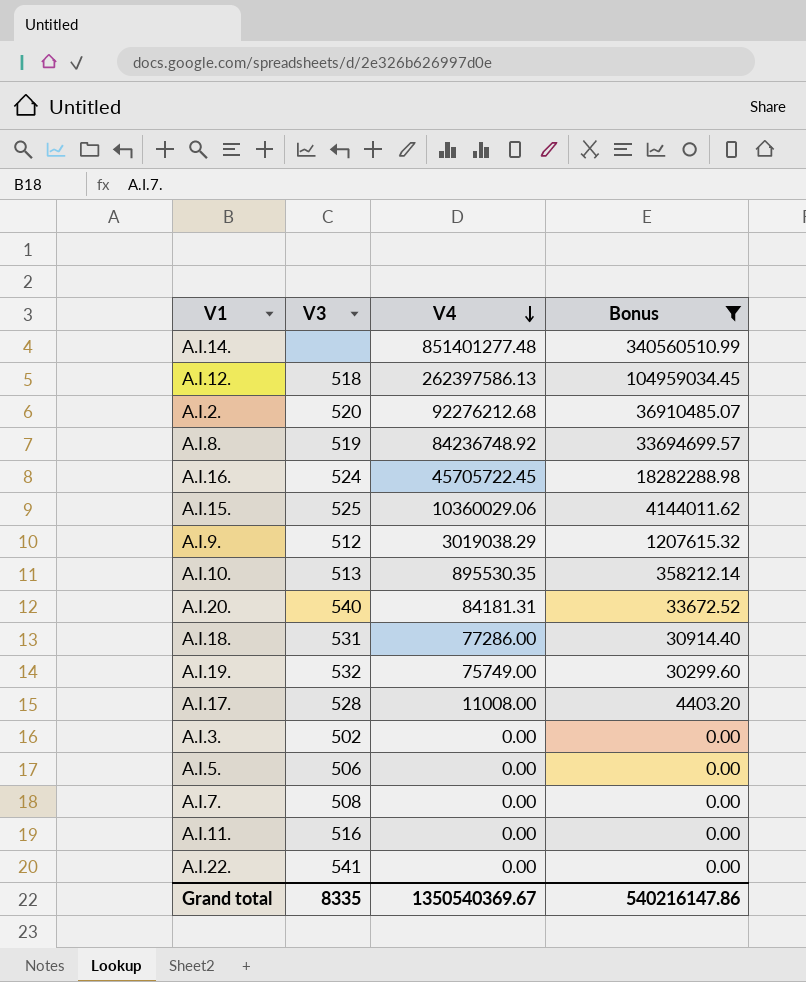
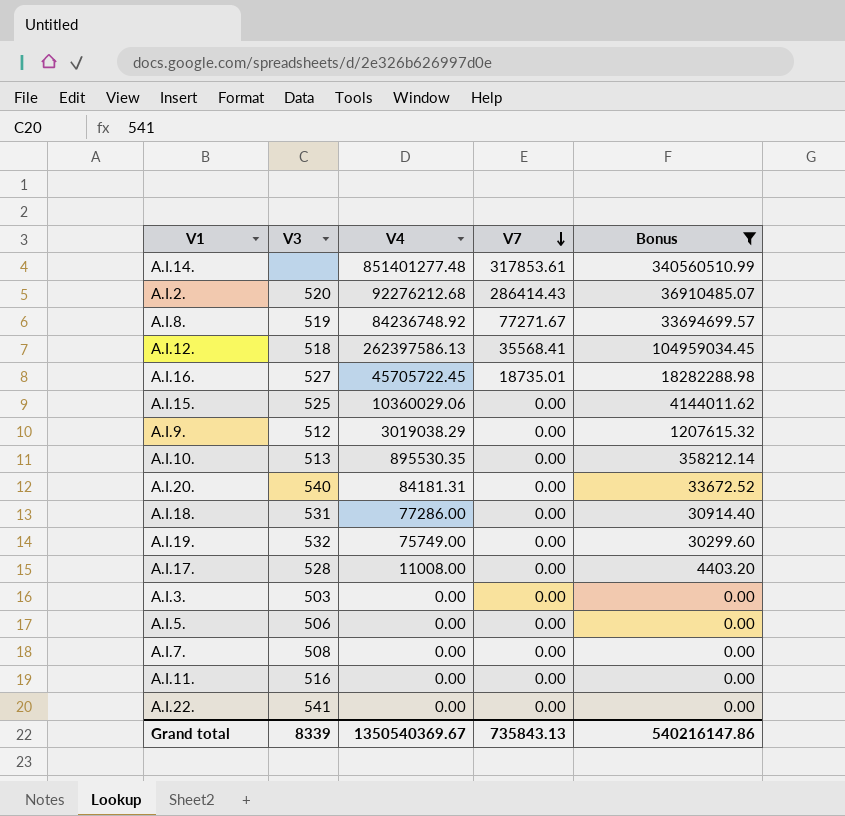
row order: V4 descending -> V7 descending
column V7 | position: none -> 4
A.I.16. | V3: 524 -> 527
A.I.3. | V3: 502 -> 503
Grand total | V3: 8335 -> 8339

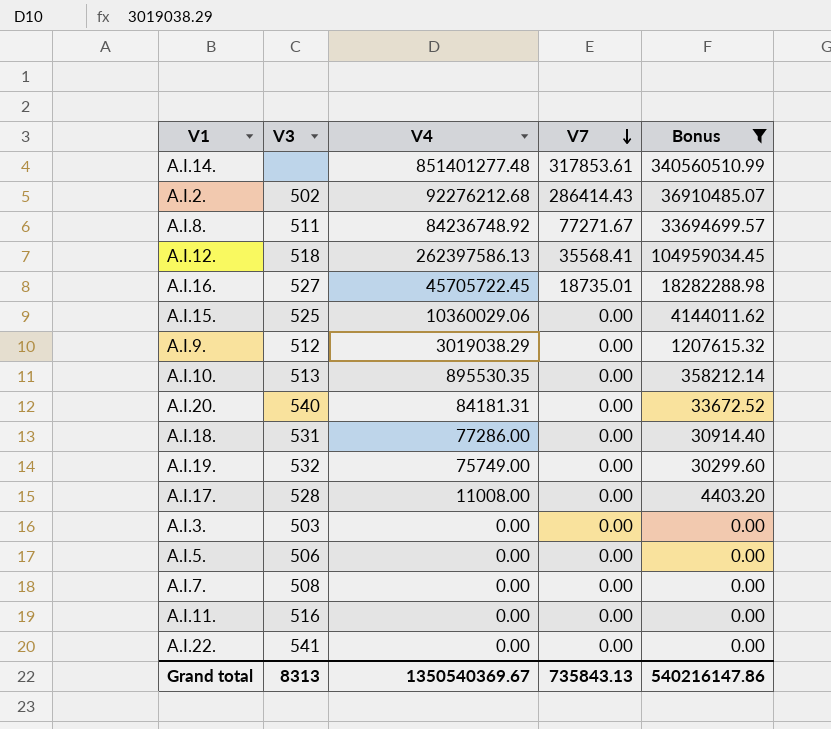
A.I.2. | V3: 520 -> 502
A.I.8. | V3: 519 -> 511
Grand total | V3: 8339 -> 8313

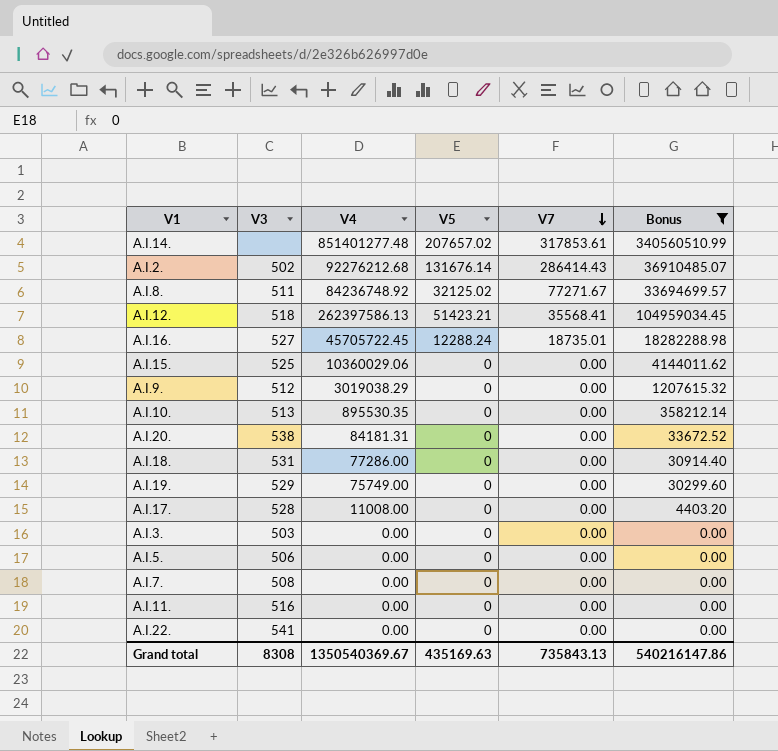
column V5 | position: none -> 4
A.I.20. | V3: 540 -> 538
A.I.19. | V3: 532 -> 529
Grand total | V3: 8313 -> 8308

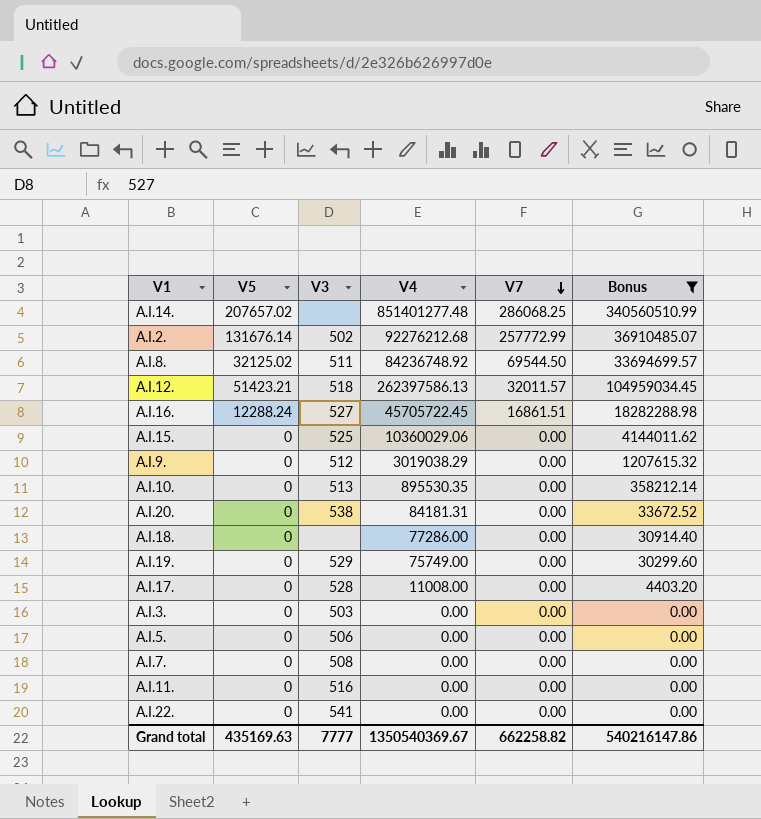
column V5 | position: 4 -> 2
A.I.14. | V7: 317853.61 -> 286068.25
A.I.2. | V7: 286414.43 -> 257772.99
A.I.8. | V7: 77271.67 -> 69544.50
A.I.12. | V7: 35568.41 -> 32011.57
A.I.16. | V7: 18735.01 -> 16861.51
A.I.18. | V3: 531 -> none
Grand total | V3: 8308 -> 7777
Grand total | V7: 735843.13 -> 662258.82

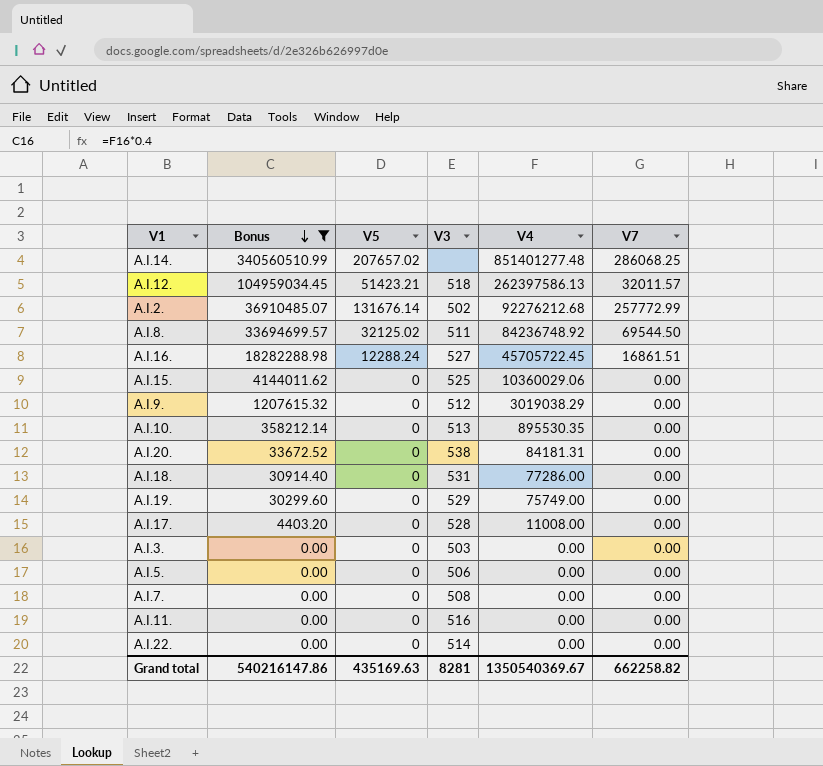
row order: V7 descending -> Bonus descending
column Bonus | position: 6 -> 2
A.I.18. | V3: none -> 531
A.I.22. | V3: 541 -> 514
Grand total | V3: 7777 -> 8281

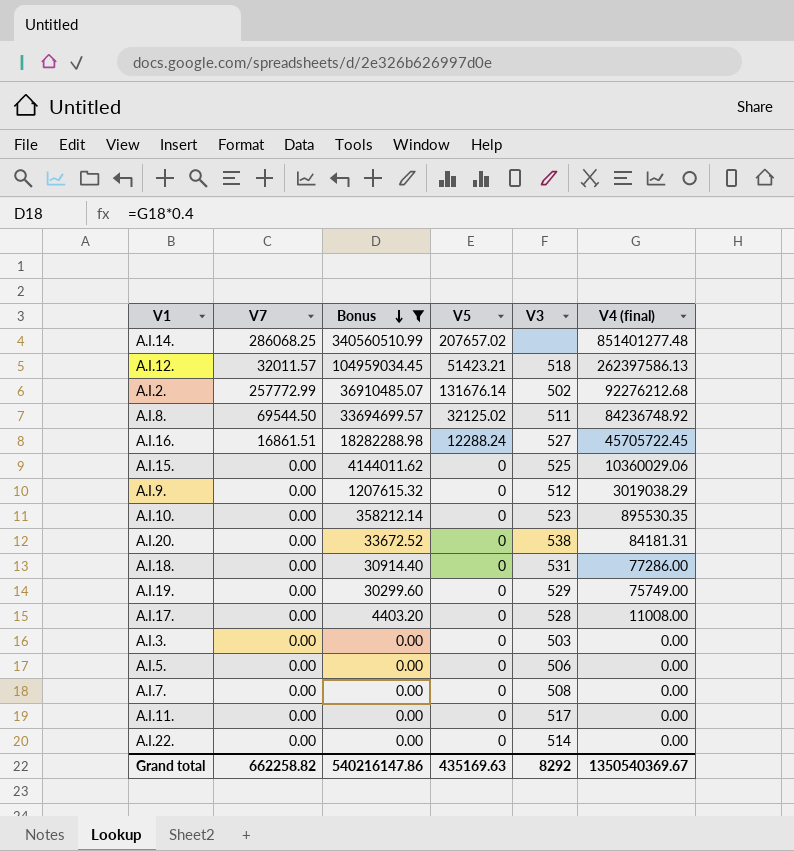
column V7 | position: 6 -> 2
column name: V4 -> V4 (final)
A.I.10. | V3: 513 -> 523
A.I.11. | V3: 516 -> 517
Grand total | V3: 8281 -> 8292

